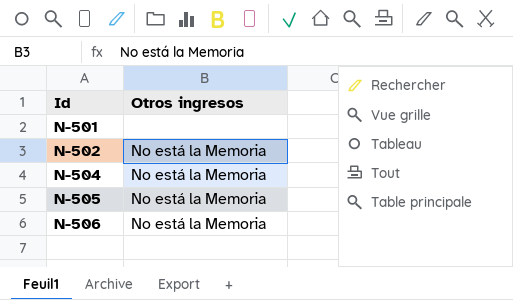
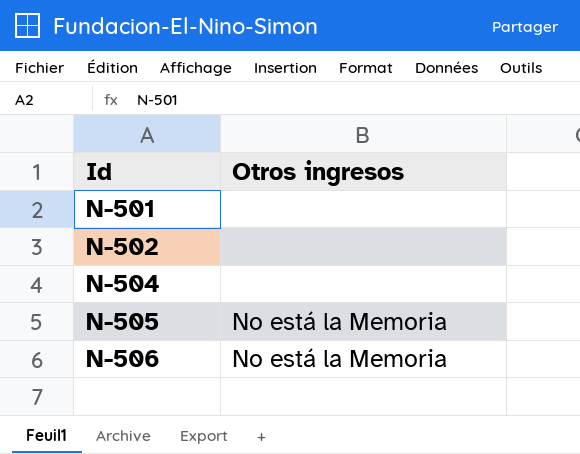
N-502 | Otros ingresos: No está la Memoria -> none
N-504 | Otros ingresos: No está la Memoria -> none

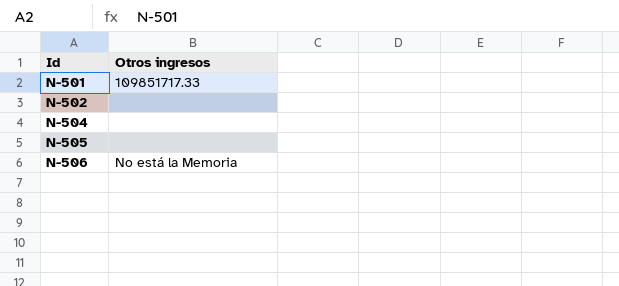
N-501 | Otros ingresos: none -> 109851717.33
N-505 | Otros ingresos: No está la Memoria -> none

